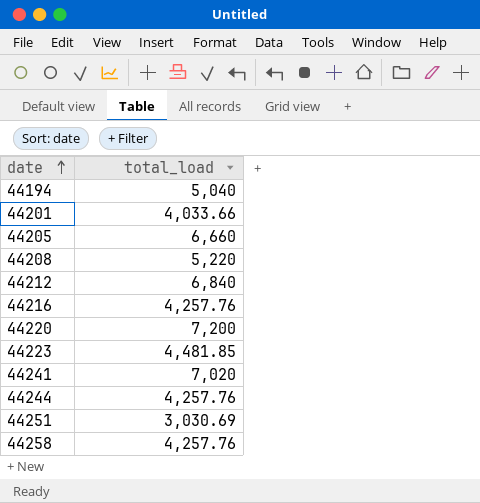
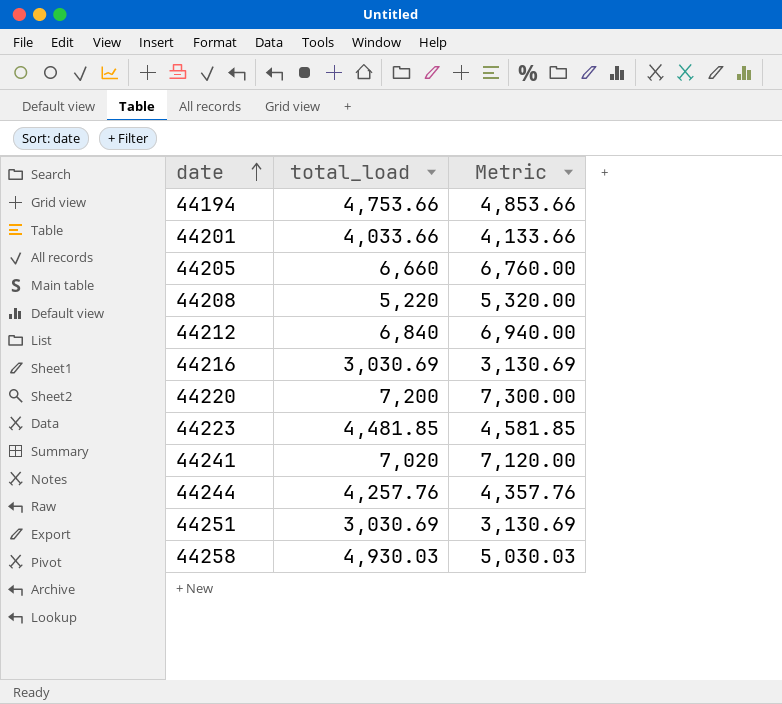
column Metric | formula: none -> [total_load] + 100
44194 | total_load: 5,040 -> 4,753.66
44216 | total_load: 4,257.76 -> 3,030.69
44258 | total_load: 4,257.76 -> 4,930.03

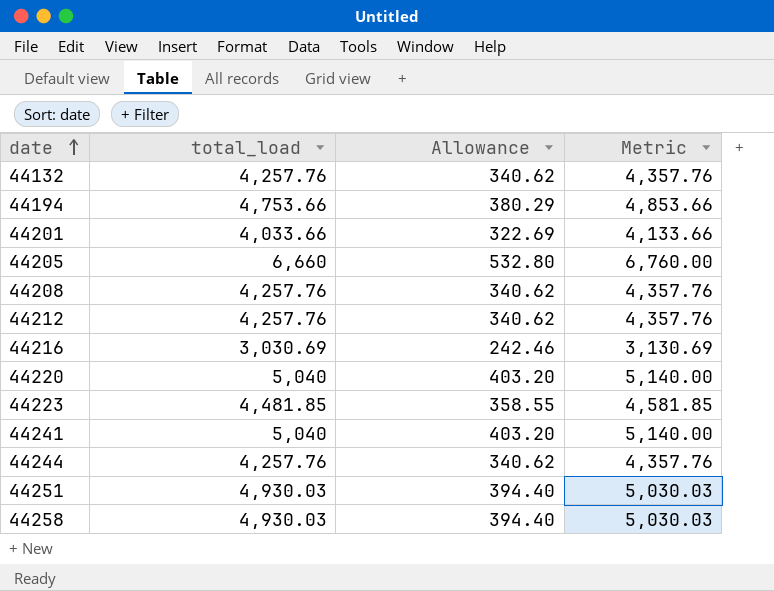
column Allowance | formula: none -> [total_load] * 0.08
row 44132: none -> 4,257.76 | 340.62 | 4,357.76
44208 | total_load: 5,220 -> 4,257.76
44208 | Metric: 5,320.00 -> 4,357.76
44212 | total_load: 6,840 -> 4,257.76
44212 | Metric: 6,940.00 -> 4,357.76
44220 | total_load: 7,200 -> 5,040
44220 | Metric: 7,300.00 -> 5,140.00
44241 | total_load: 7,020 -> 5,040
44241 | Metric: 7,120.00 -> 5,140.00
44251 | total_load: 3,030.69 -> 4,930.03
44251 | Metric: 3,130.69 -> 5,030.03

